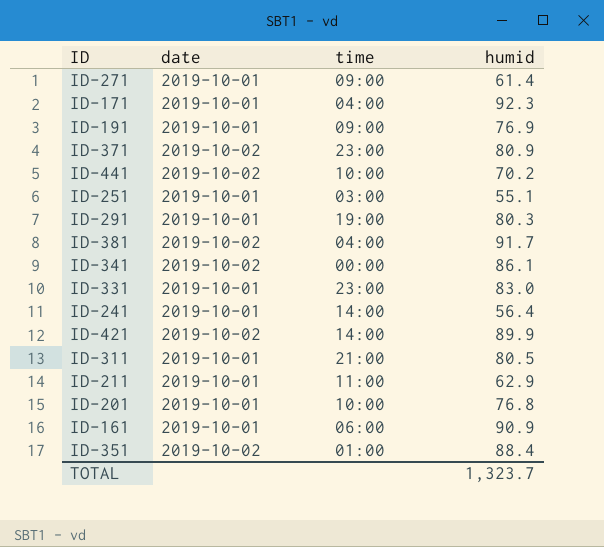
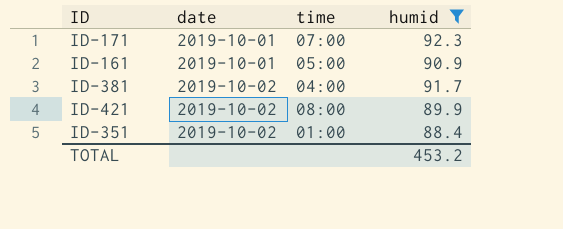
filter: none -> humid >= 88.4
row order: none -> date ascending
ID-171 | time: 04:00 -> 07:00
ID-161 | time: 06:00 -> 05:00
ID-421 | time: 14:00 -> 08:00
TOTAL | humid: 1,323.7 -> 453.2

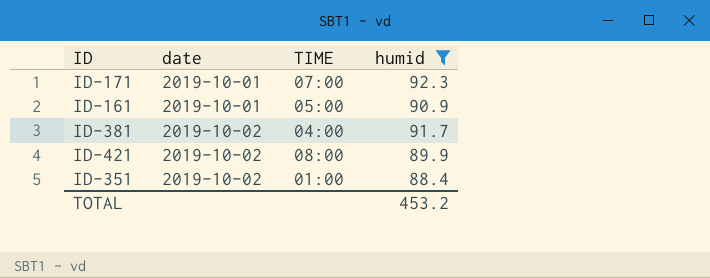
column name: time -> TIME

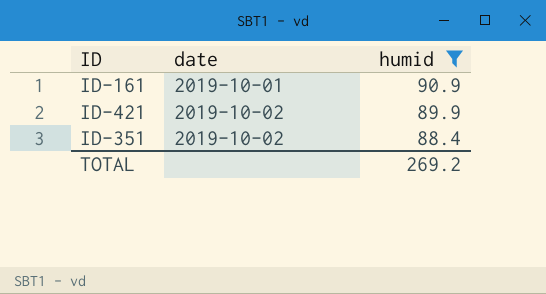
column TIME | position: 3 -> none
row ID-171: 2019-10-01 | 07:00 | 92.3 -> none
row ID-381: 2019-10-02 | 04:00 | 91.7 -> none
TOTAL | humid: 453.2 -> 269.2

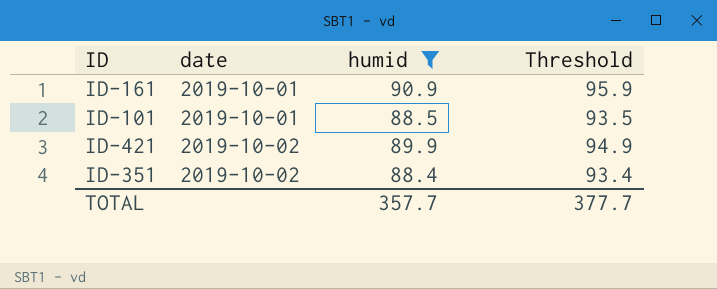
column Threshold | formula: none -> [humid] + 5
row ID-101: none -> 2019-10-01 | 88.5 | 93.5
TOTAL | humid: 269.2 -> 357.7

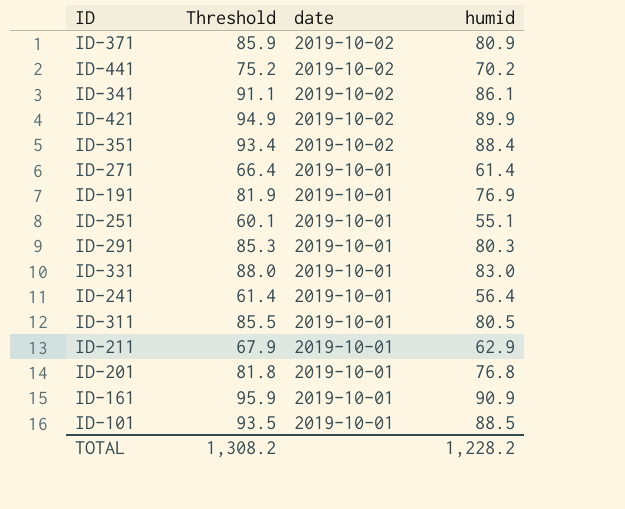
filter: humid >= 88.4 -> none
row order: date ascending -> date descending
column Threshold | position: 4 -> 2
TOTAL | Threshold: 377.7 -> 1,308.2
TOTAL | humid: 357.7 -> 1,228.2

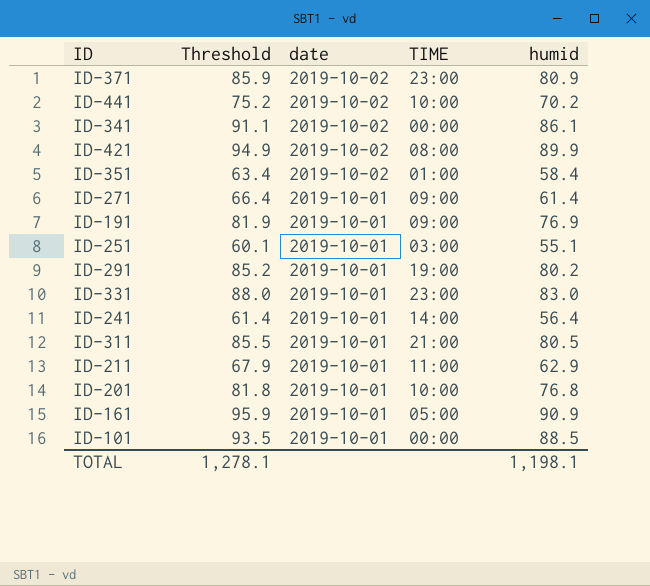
column TIME | position: none -> 4
ID-351 | Threshold: 93.4 -> 63.4
ID-351 | humid: 88.4 -> 58.4
ID-291 | Threshold: 85.3 -> 85.2
ID-291 | humid: 80.3 -> 80.2
TOTAL | Threshold: 1,308.2 -> 1,278.1
TOTAL | humid: 1,228.2 -> 1,198.1

